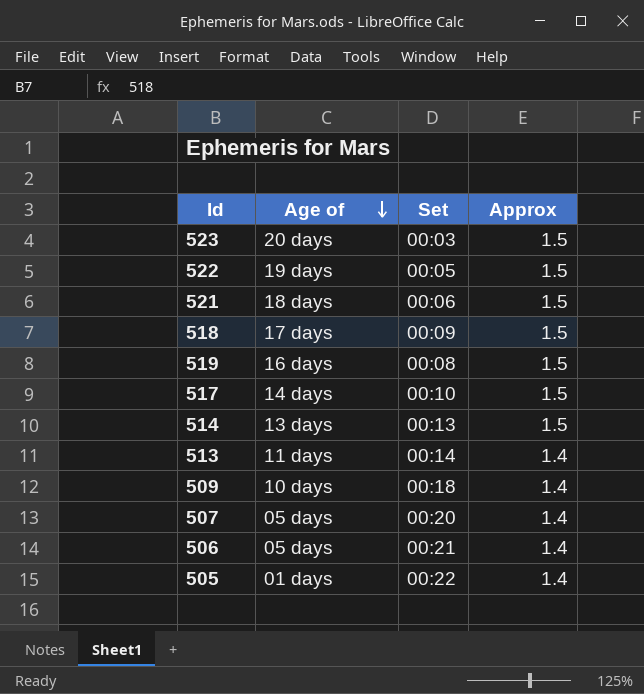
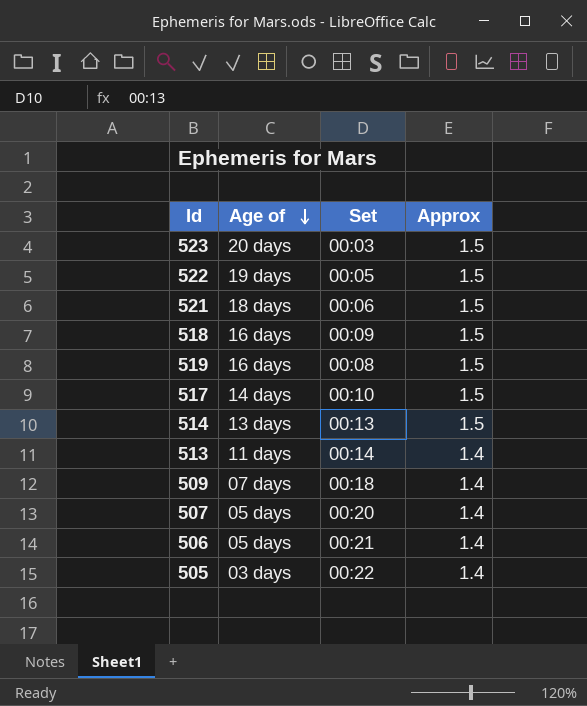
518 | Age of: 17 days -> 16 days
509 | Age of: 10 days -> 07 days
505 | Age of: 01 days -> 03 days

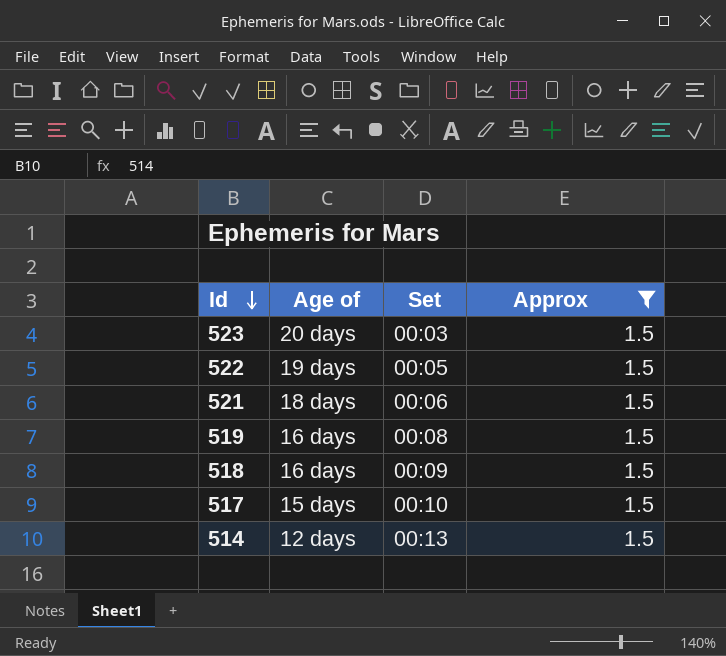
filter: none -> Approx = 1.5
row order: Age of descending -> Id descending
517 | Age of: 14 days -> 15 days
514 | Age of: 13 days -> 12 days

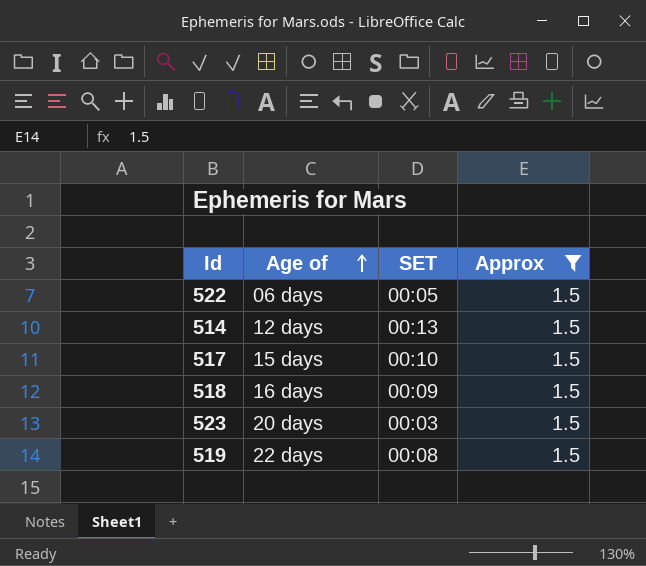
row order: Id descending -> Age of ascending
column name: Set -> SET
row 521: 18 days | 00:06 | 1.5 -> none
522 | Age of: 19 days -> 06 days
519 | Age of: 16 days -> 22 days

